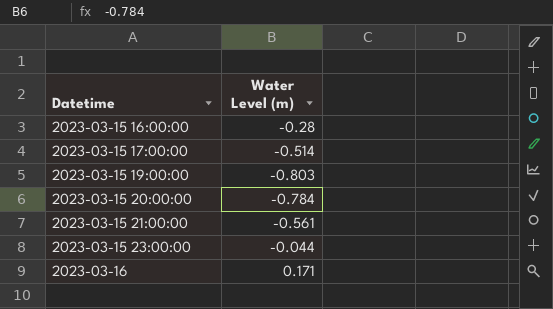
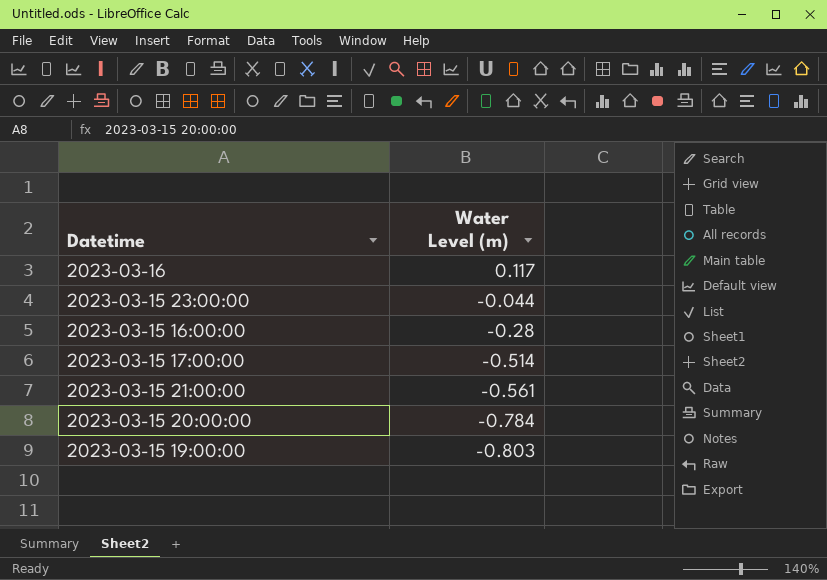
row order: Datetime ascending -> Water Level (m) descending
2023-03-16 | Water Level (m): 0.171 -> 0.117

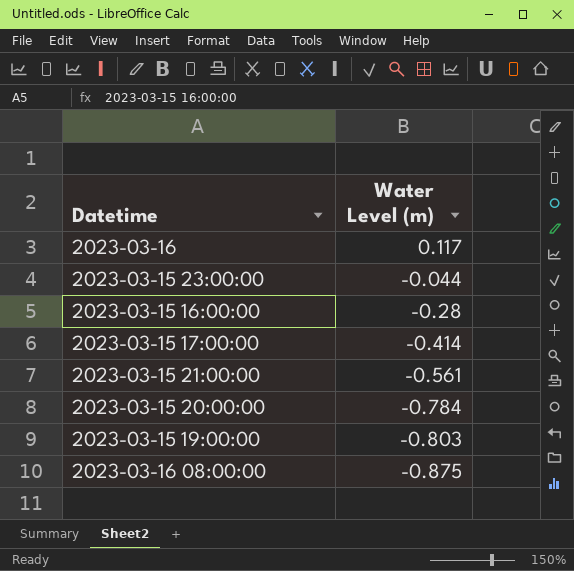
2023-03-15 17:00:00 | Water Level (m): -0.514 -> -0.414
row 2023-03-16 08:00:00: none -> -0.875

